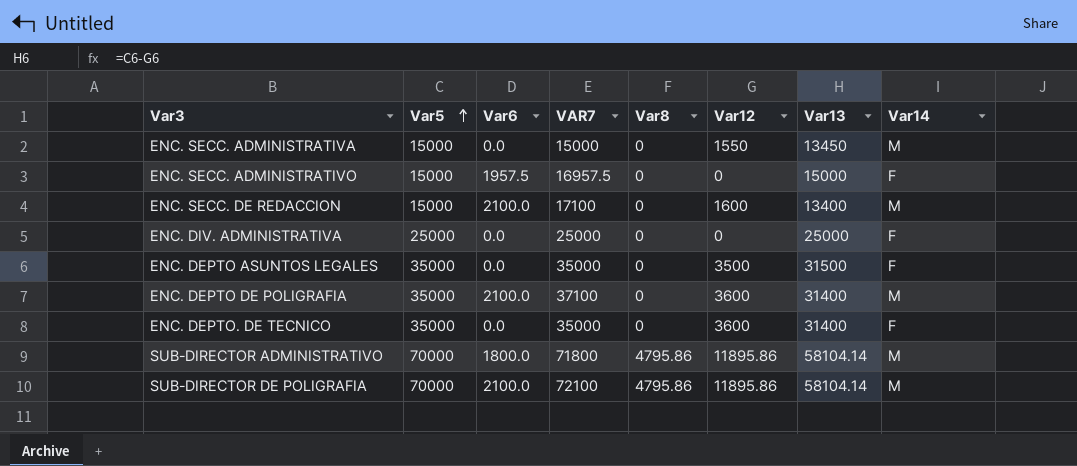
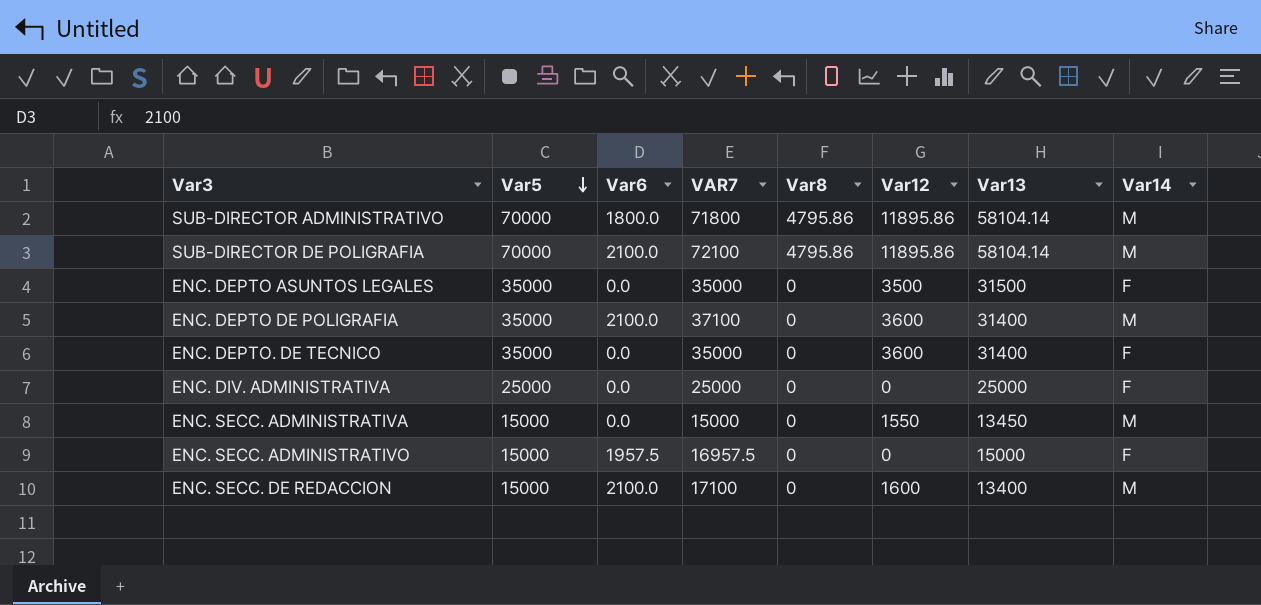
row order: Var5 ascending -> Var5 descending

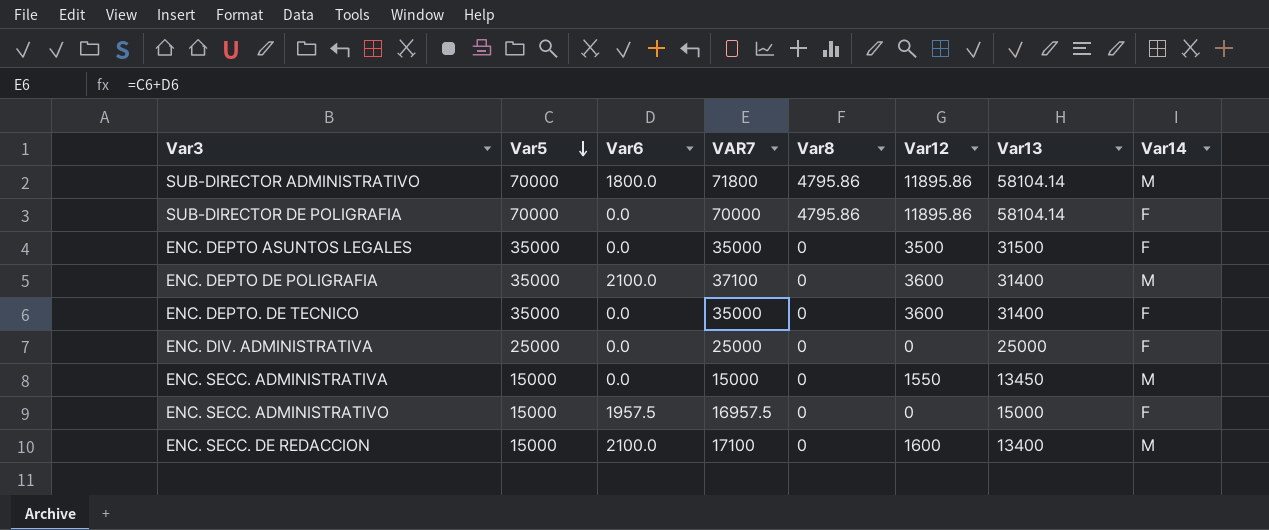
SUB-DIRECTOR DE POLIGRAFIA | Var6: 2100.0 -> 0.0
SUB-DIRECTOR DE POLIGRAFIA | VAR7: 72100 -> 70000
SUB-DIRECTOR DE POLIGRAFIA | Var14: M -> F

